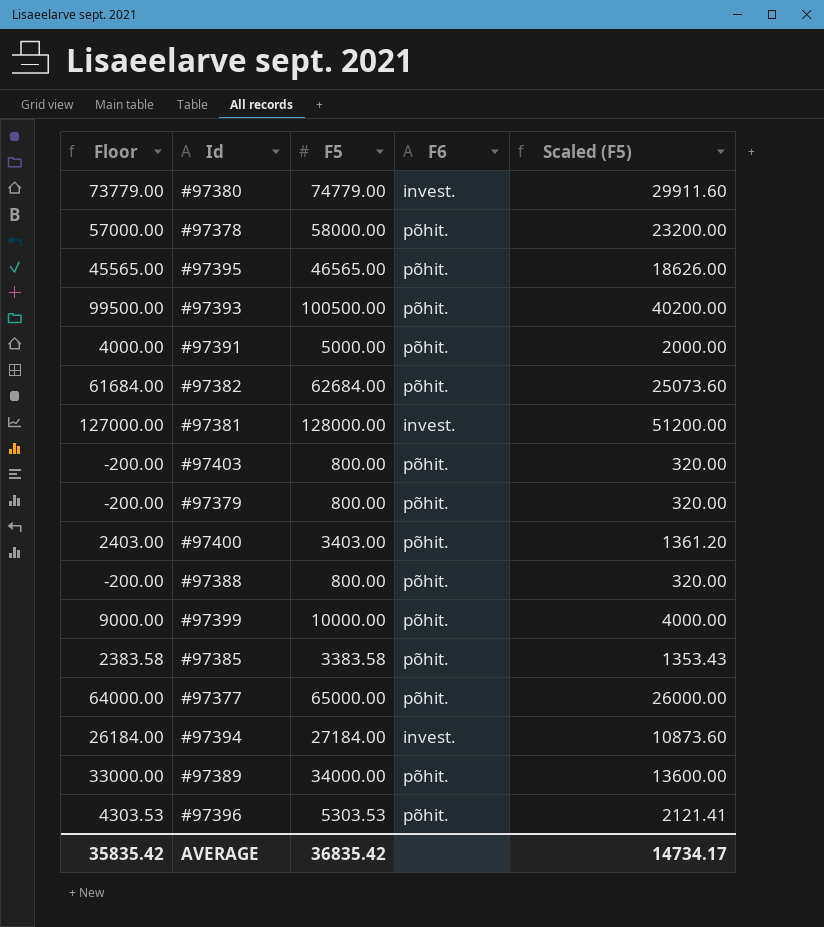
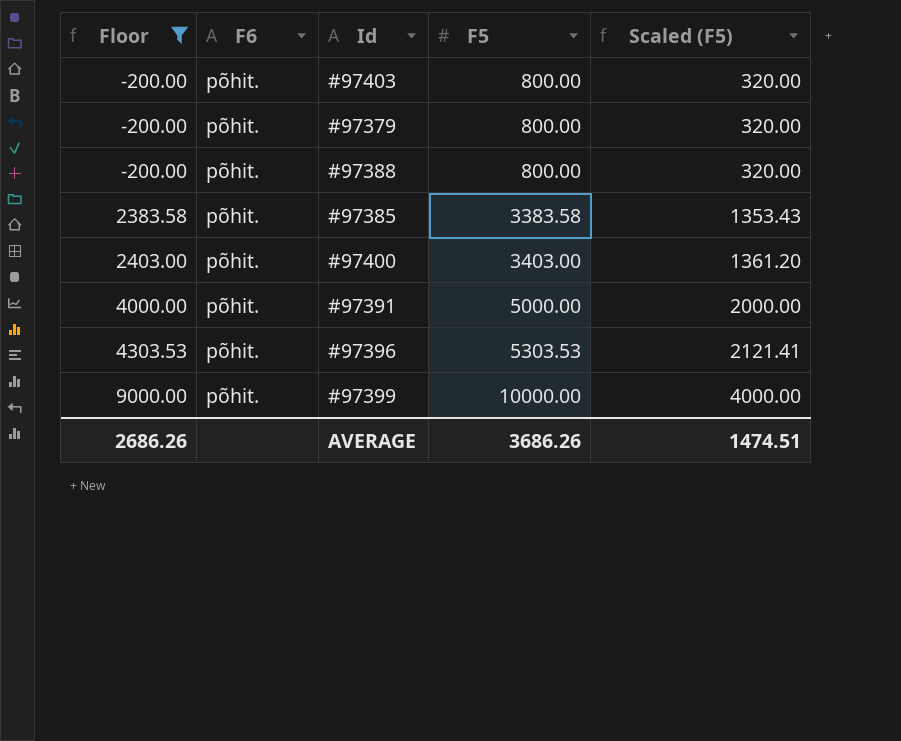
filter: none -> Floor <= 9000.00
row order: none -> Floor ascending
column F6 | position: 4 -> 2
AVERAGE | Floor: 35835.42 -> 2686.26
AVERAGE | F5: 36835.42 -> 3686.26
AVERAGE | Scaled (F5): 14734.17 -> 1474.51

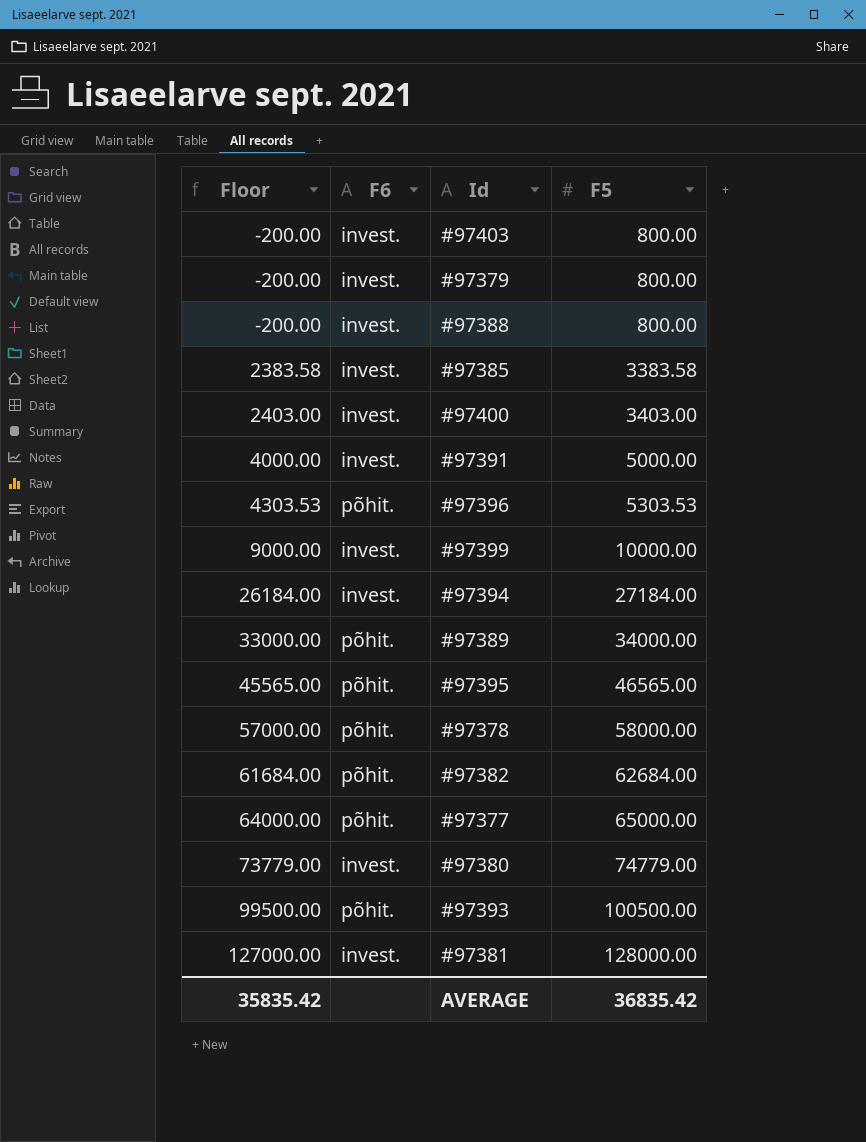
filter: Floor <= 9000.00 -> none
column Scaled (F5) | formula: [F5] * 0.4 -> none
#97403 | F6: põhit. -> invest.
#97379 | F6: põhit. -> invest.
#97388 | F6: põhit. -> invest.
#97385 | F6: põhit. -> invest.
#97400 | F6: põhit. -> invest.
#97391 | F6: põhit. -> invest.
#97399 | F6: põhit. -> invest.
AVERAGE | Floor: 2686.26 -> 35835.42
AVERAGE | F5: 3686.26 -> 36835.42

